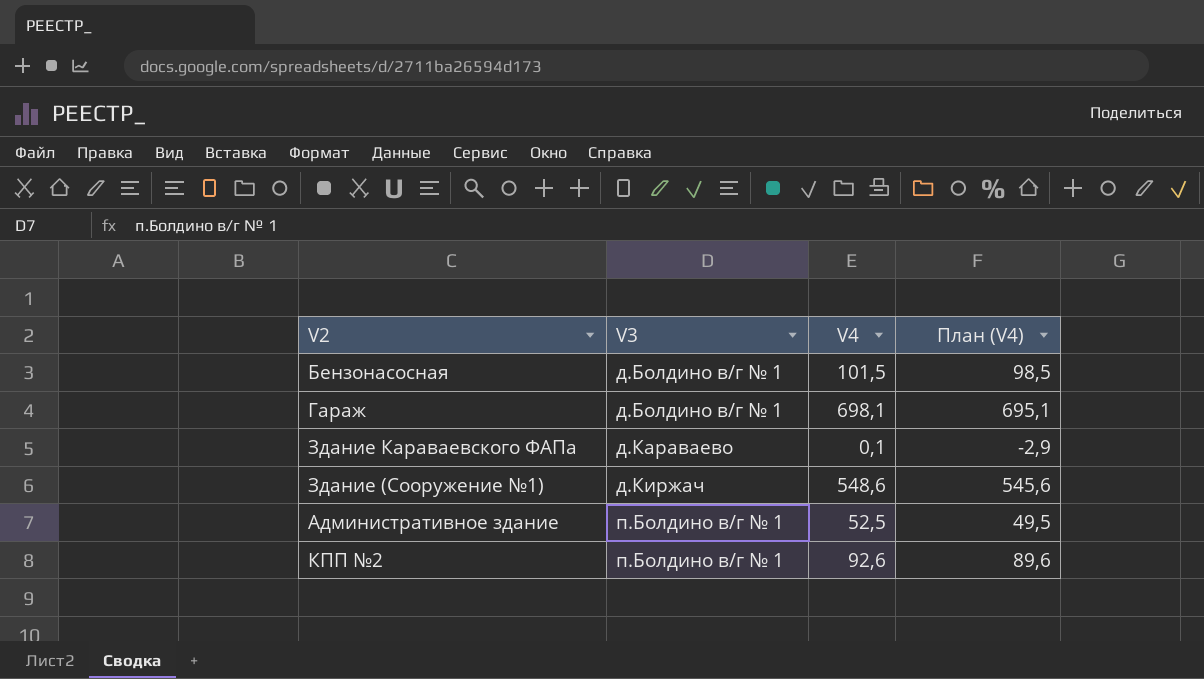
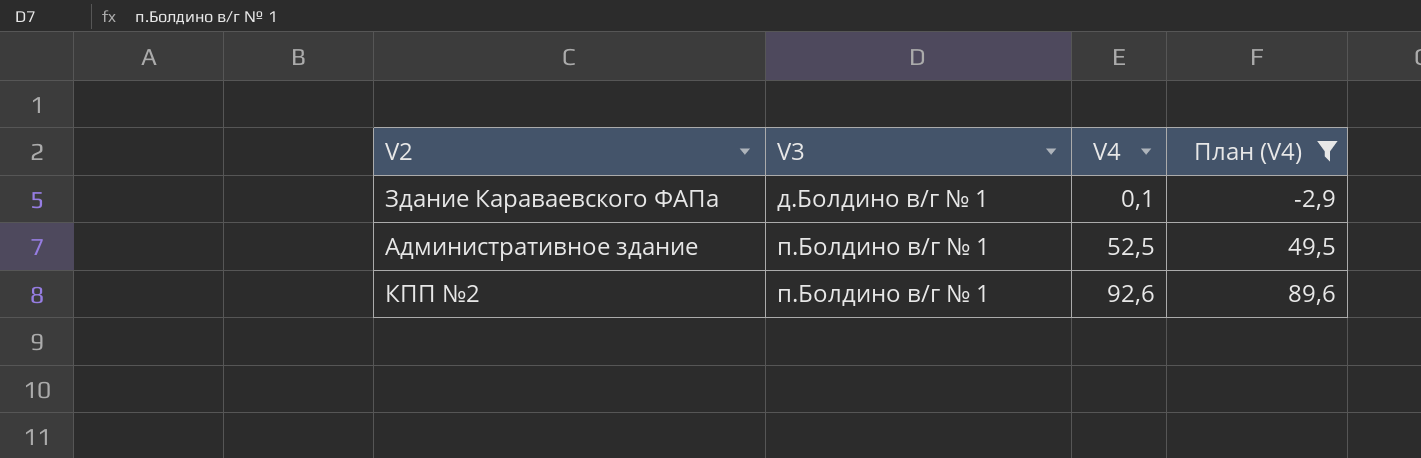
filter: none -> План (V4) <= 89,6
Здание Караваевского ФАПа | V3: д.Караваево -> д.Болдино в/г № 1

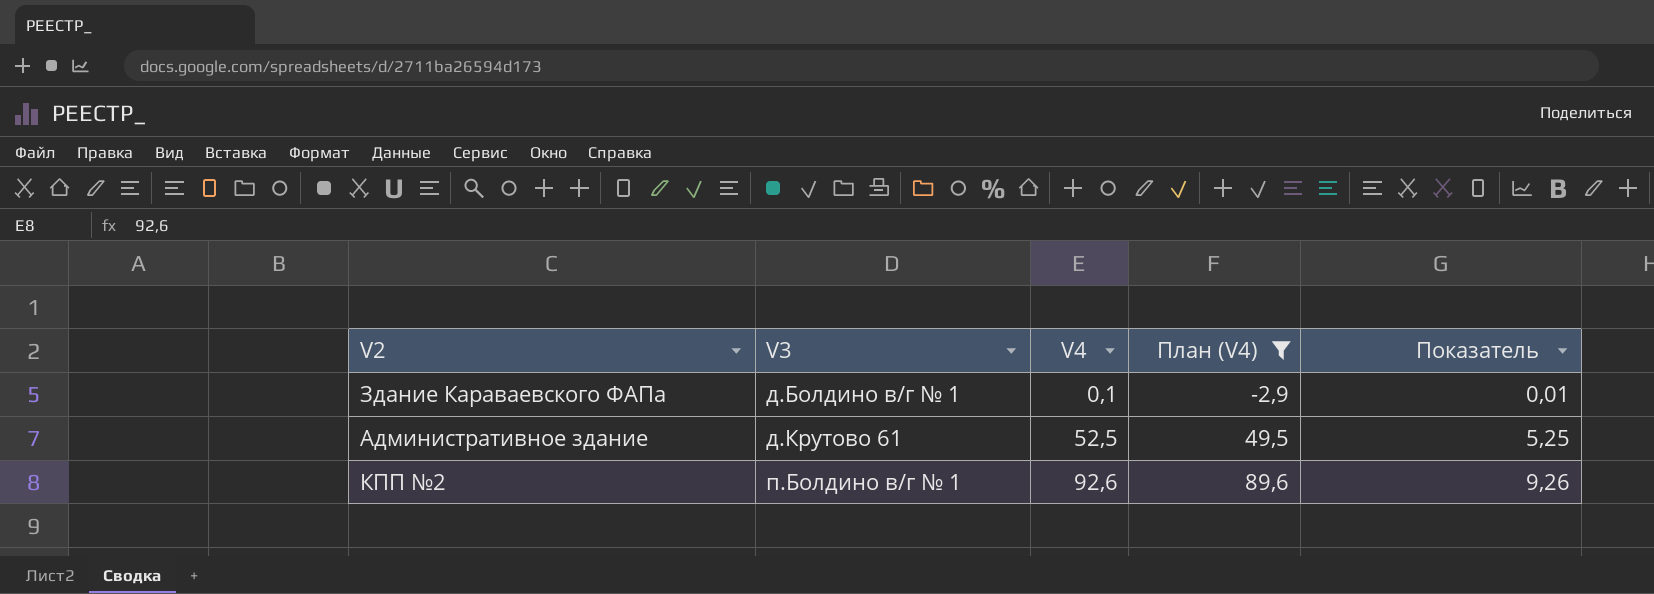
column Показатель | formula: none -> [V4] * 0,1
Административное здание | V3: п.Болдино в/г № 1 -> д.Крутово 61

